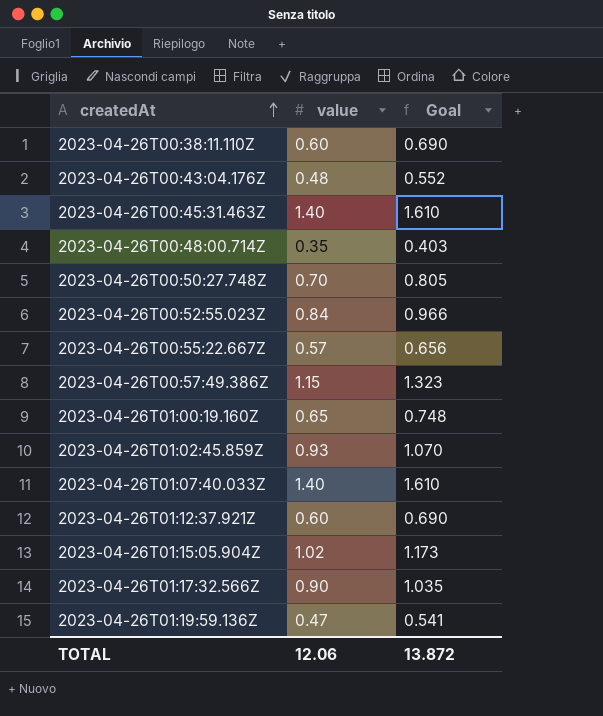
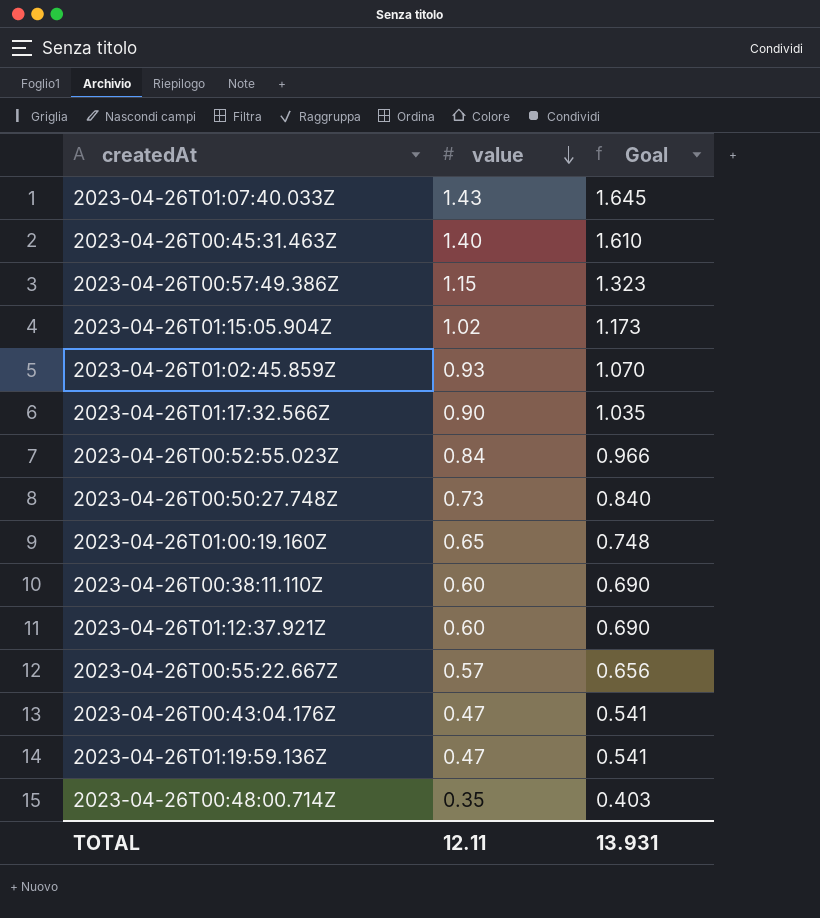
row order: createdAt ascending -> value descending
2023-04-26T01:07:40.033Z | value: 1.40 -> 1.43
2023-04-26T01:07:40.033Z | Goal: 1.610 -> 1.645
2023-04-26T00:50:27.748Z | value: 0.70 -> 0.73
2023-04-26T00:50:27.748Z | Goal: 0.805 -> 0.840
2023-04-26T00:43:04.176Z | value: 0.48 -> 0.47
2023-04-26T00:43:04.176Z | Goal: 0.552 -> 0.541
TOTAL | value: 12.06 -> 12.11
TOTAL | Goal: 13.872 -> 13.931

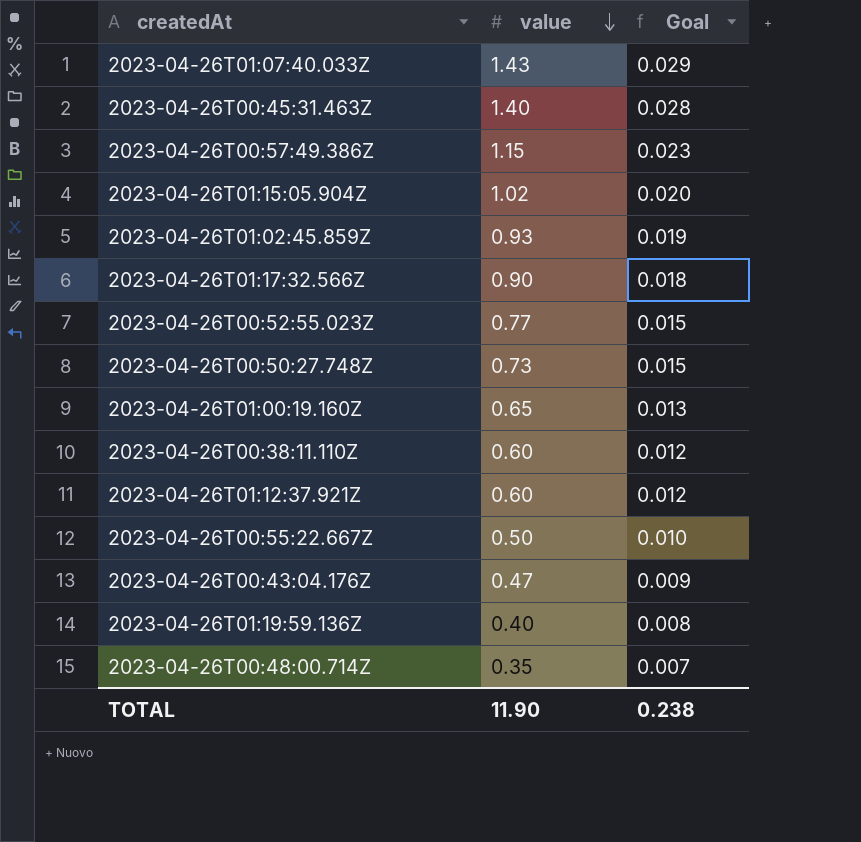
column Goal | formula: [value] * 1.15 -> [value] * 0.02
2023-04-26T00:52:55.023Z | value: 0.84 -> 0.77
2023-04-26T00:55:22.667Z | value: 0.57 -> 0.50
2023-04-26T01:19:59.136Z | value: 0.47 -> 0.40
TOTAL | value: 12.11 -> 11.90
TOTAL | Goal: 13.931 -> 0.238

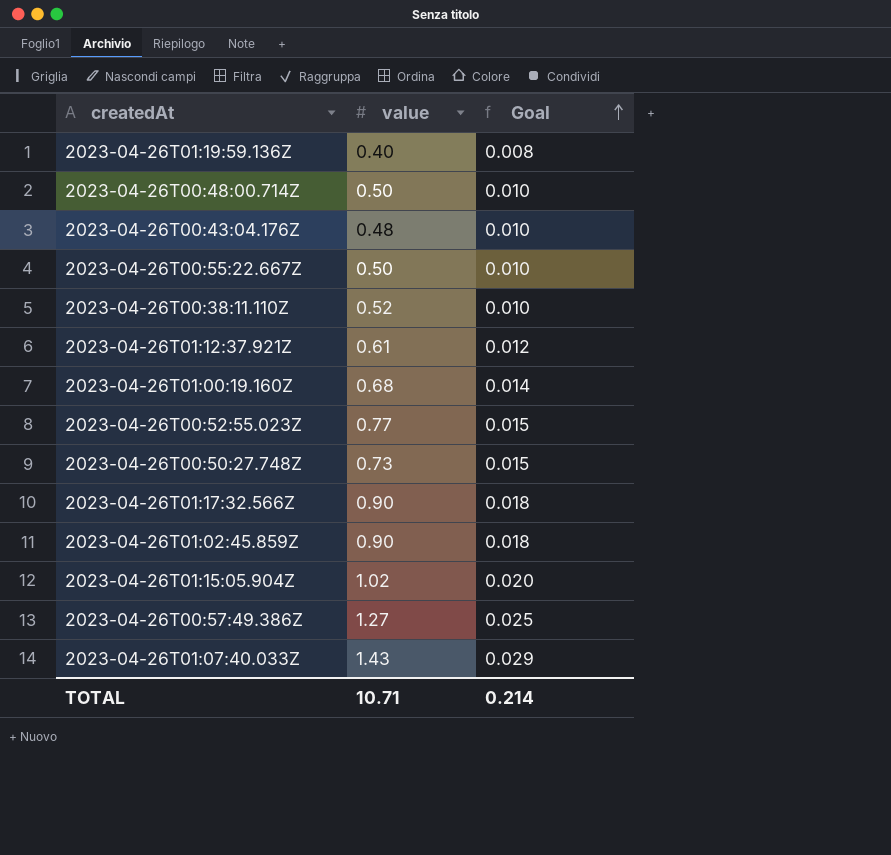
row order: value descending -> Goal ascending
row 2023-04-26T00:45:31.463Z: 1.40 | 0.028 -> none
2023-04-26T00:48:00.714Z | value: 0.35 -> 0.50
2023-04-26T00:48:00.714Z | Goal: 0.007 -> 0.010
2023-04-26T00:43:04.176Z | value: 0.47 -> 0.48
2023-04-26T00:43:04.176Z | Goal: 0.009 -> 0.010
2023-04-26T00:38:11.110Z | value: 0.60 -> 0.52
2023-04-26T00:38:11.110Z | Goal: 0.012 -> 0.010
2023-04-26T01:12:37.921Z | value: 0.60 -> 0.61
2023-04-26T01:00:19.160Z | value: 0.65 -> 0.68
2023-04-26T01:00:19.160Z | Goal: 0.013 -> 0.014
2023-04-26T01:02:45.859Z | value: 0.93 -> 0.90
2023-04-26T01:02:45.859Z | Goal: 0.019 -> 0.018
2023-04-26T00:57:49.386Z | value: 1.15 -> 1.27
2023-04-26T00:57:49.386Z | Goal: 0.023 -> 0.025
TOTAL | value: 11.90 -> 10.71
TOTAL | Goal: 0.238 -> 0.214

